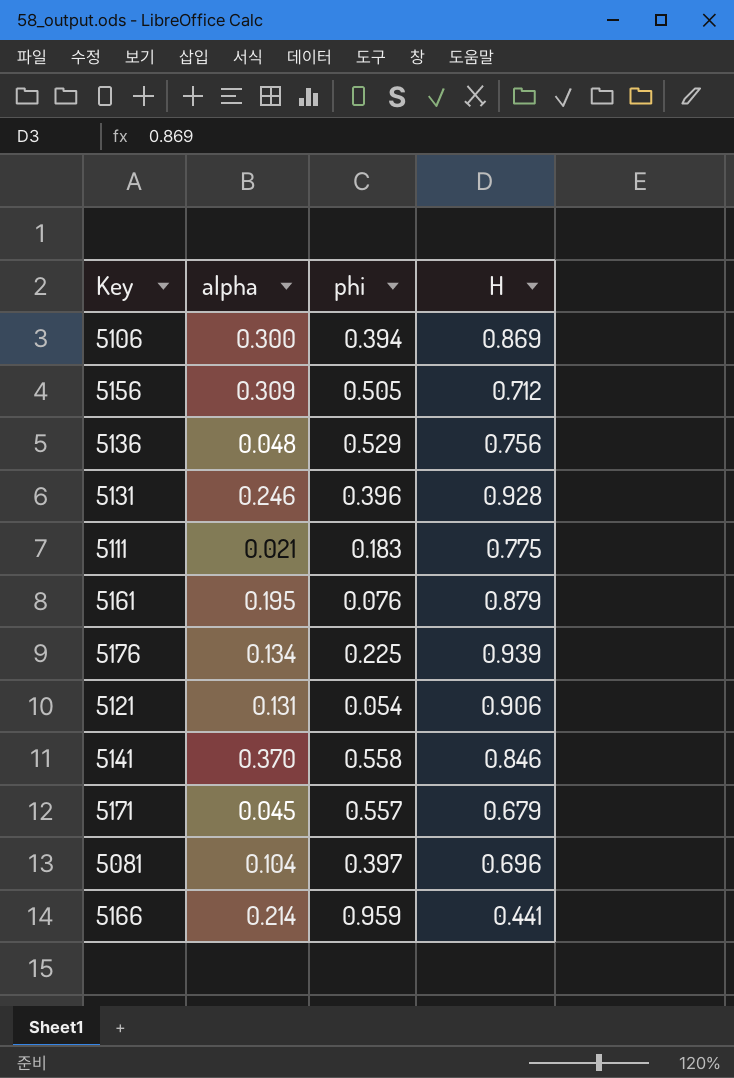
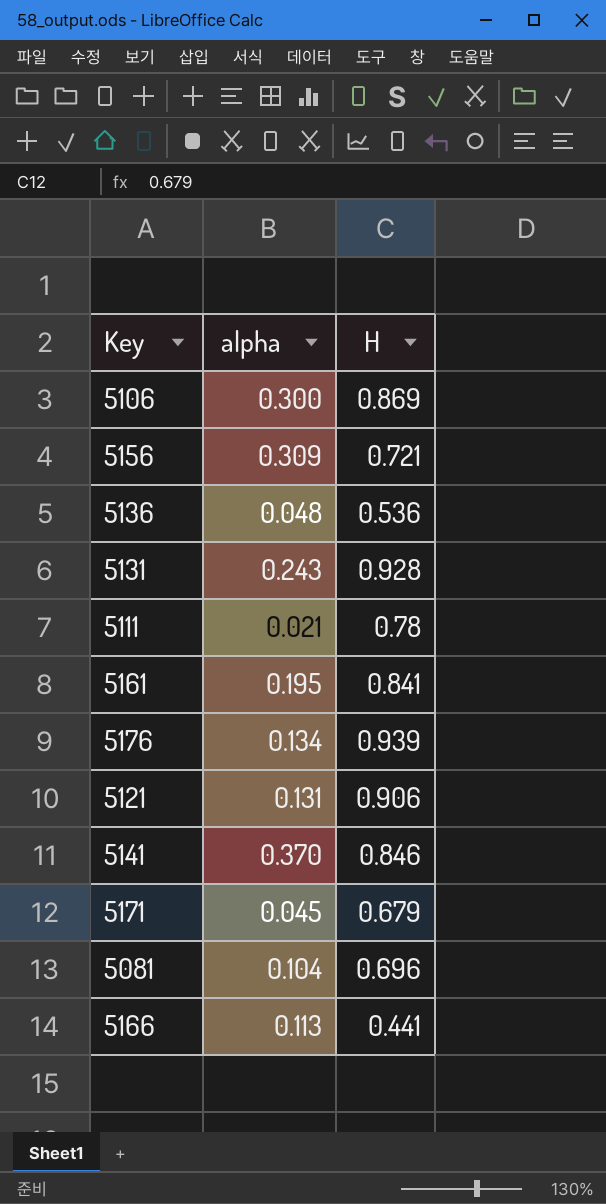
column phi | position: 3 -> none
5156 | H: 0.712 -> 0.721
5136 | H: 0.756 -> 0.536
5131 | alpha: 0.246 -> 0.243
5111 | H: 0.775 -> 0.78
5161 | H: 0.879 -> 0.841
5166 | alpha: 0.214 -> 0.113

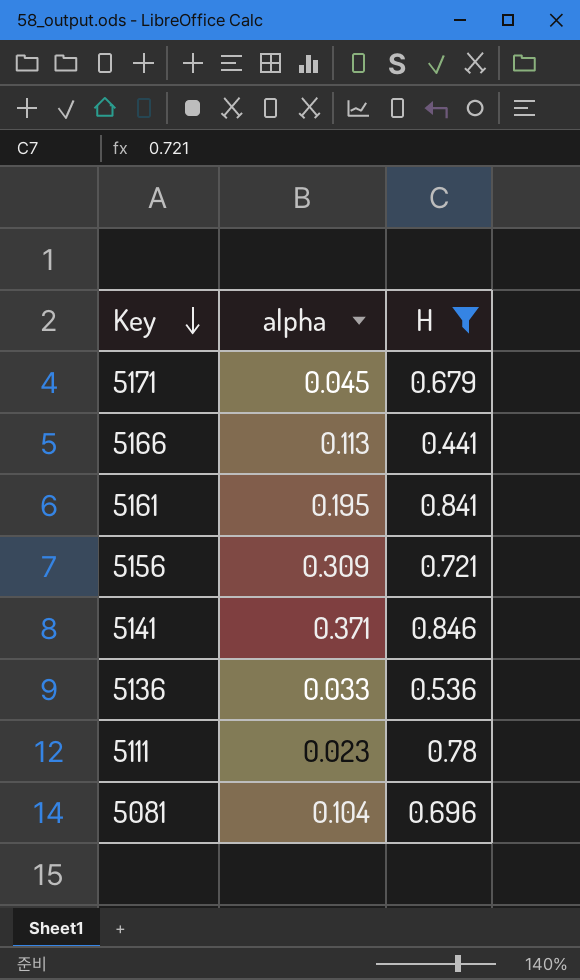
filter: none -> H <= 0.846
row order: none -> Key descending
5141 | alpha: 0.370 -> 0.371
5136 | alpha: 0.048 -> 0.033
5111 | alpha: 0.021 -> 0.023

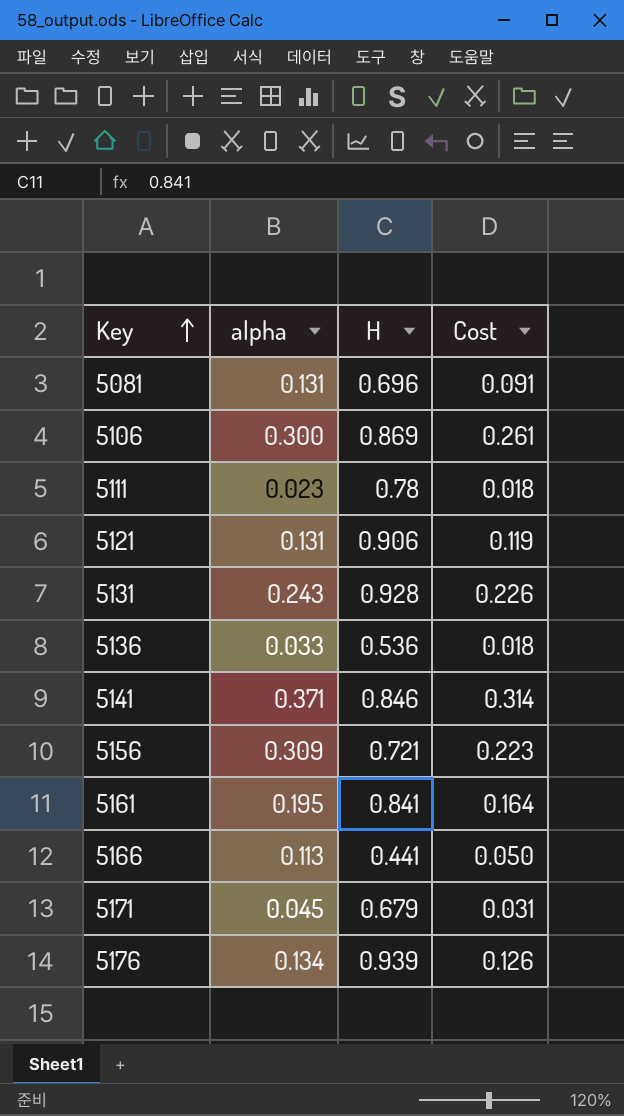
filter: H <= 0.846 -> none
row order: Key descending -> Key ascending
column Cost | formula: none -> [alpha] * [H]
5081 | alpha: 0.104 -> 0.131

